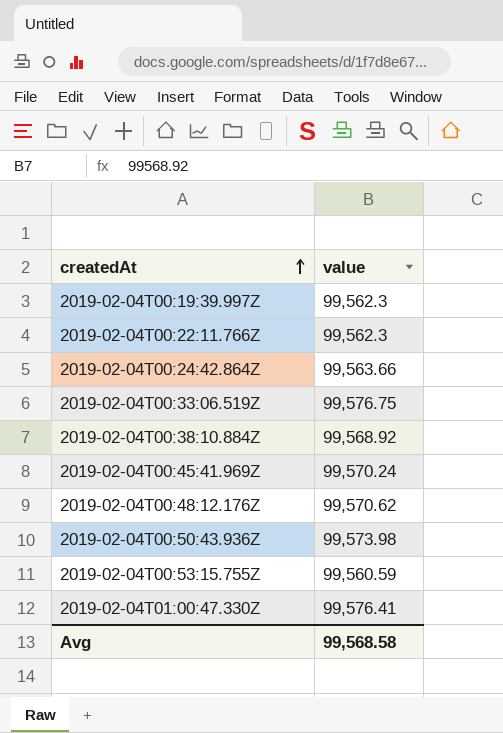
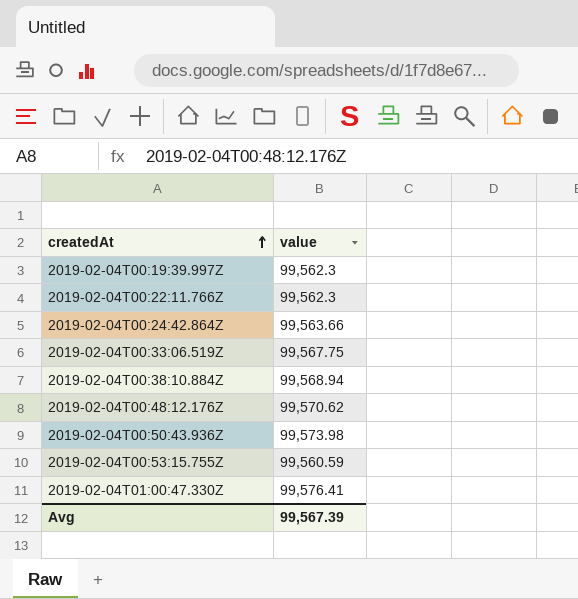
row 2019-02-04T00:45:41.969Z: 99,570.24 -> none
2019-02-04T00:33:06.519Z | value: 99,576.75 -> 99,567.75
2019-02-04T00:38:10.884Z | value: 99,568.92 -> 99,568.94
Avg | value: 99,568.58 -> 99,567.39

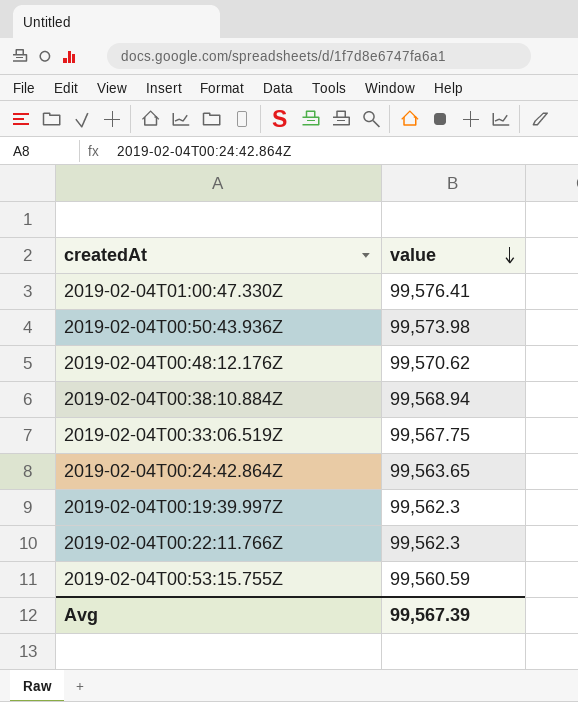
row order: createdAt ascending -> value descending
2019-02-04T00:24:42.864Z | value: 99,563.66 -> 99,563.65

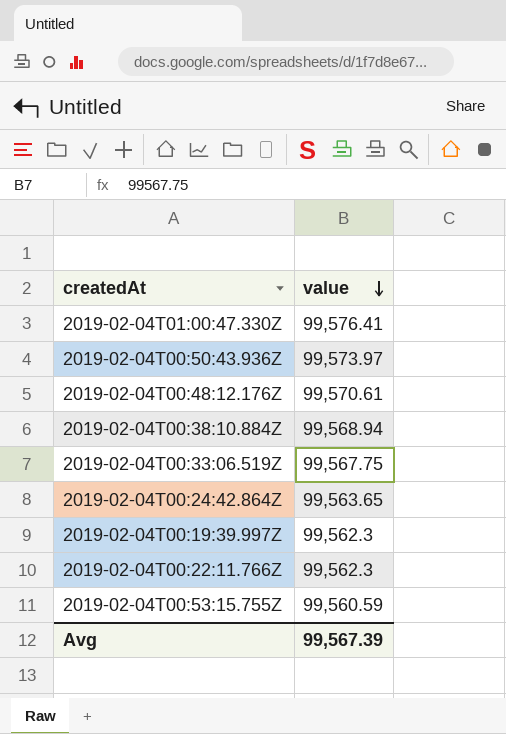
2019-02-04T00:50:43.936Z | value: 99,573.98 -> 99,573.97
2019-02-04T00:48:12.176Z | value: 99,570.62 -> 99,570.61

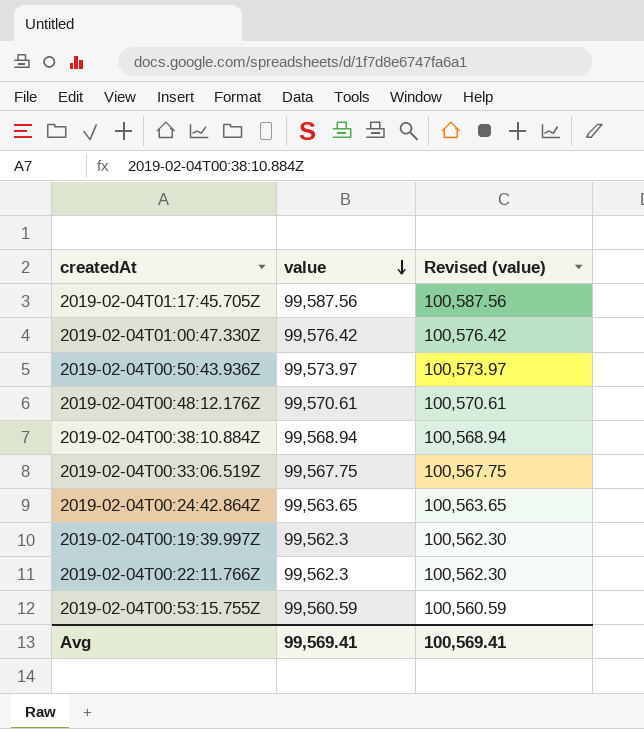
column Revised (value) | formula: none -> [value] + 1000
row 2019-02-04T01:17:45.705Z: none -> 99,587.56 | 100,587.56
2019-02-04T01:00:47.330Z | value: 99,576.41 -> 99,576.42
Avg | value: 99,567.39 -> 99,569.41

